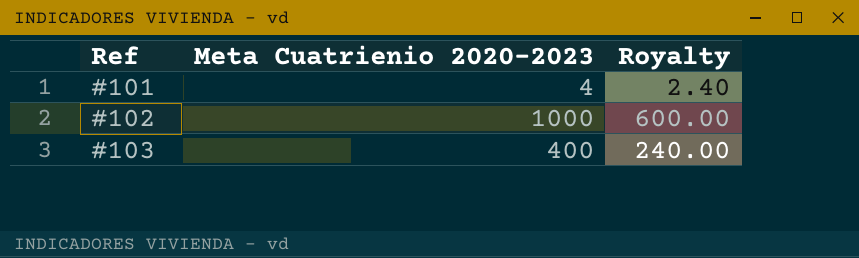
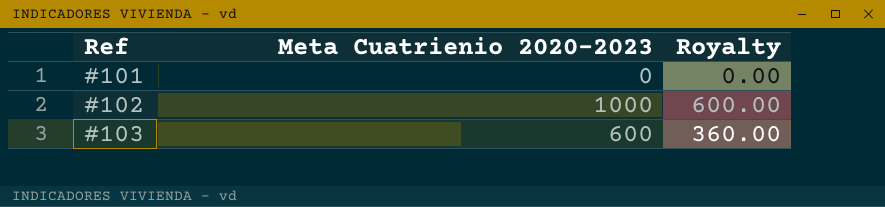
#101 | Meta Cuatrienio 2020-2023: 4 -> 0
#101 | Royalty: 2.40 -> 0.00
#103 | Meta Cuatrienio 2020-2023: 400 -> 600
#103 | Royalty: 240.00 -> 360.00

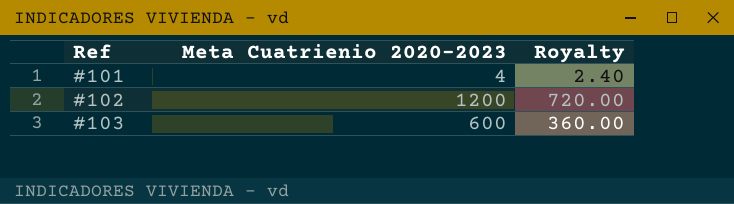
#101 | Meta Cuatrienio 2020-2023: 0 -> 4
#101 | Royalty: 0.00 -> 2.40
#102 | Meta Cuatrienio 2020-2023: 1000 -> 1200
#102 | Royalty: 600.00 -> 720.00

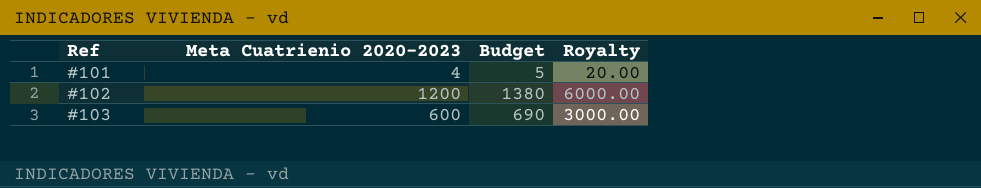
column Budget | formula: none -> [Meta Cuatrienio 2020-2023] * 1.15
column Royalty | formula: [Meta Cuatrienio 2020-2023] * 0.6 -> [Meta Cuatrienio 2020-2023] * 5

